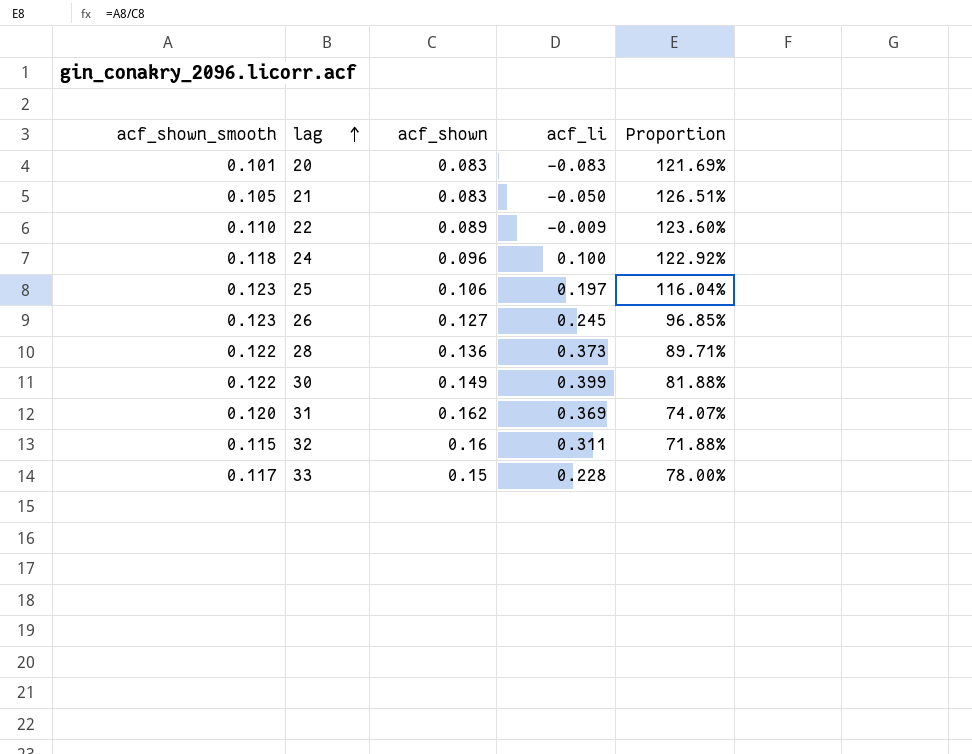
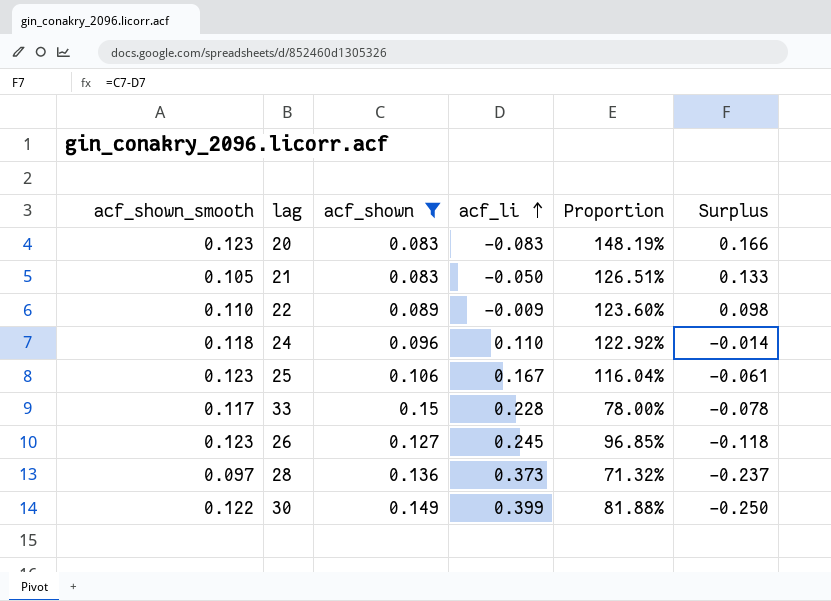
filter: none -> acf_shown <= 0.15
row order: lag ascending -> acf_li ascending
column Surplus | formula: none -> [acf_shown] - [acf_li]
20 | acf_shown_smooth: 0.101 -> 0.123
20 | Proportion: 121.69% -> 148.19%
24 | acf_li: 0.100 -> 0.110
25 | acf_li: 0.197 -> 0.167
28 | acf_shown_smooth: 0.122 -> 0.097
28 | Proportion: 89.71% -> 71.32%

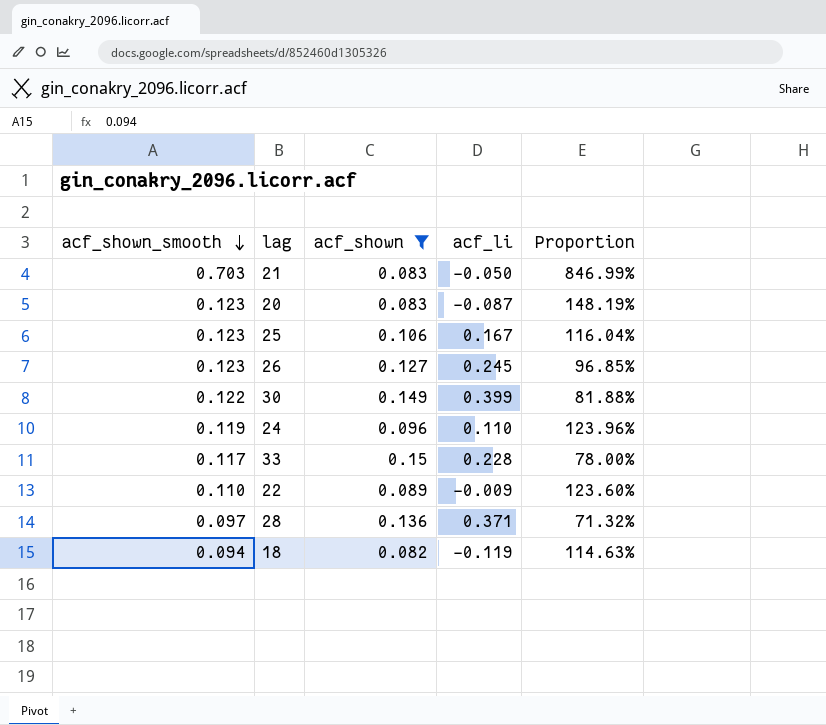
row order: acf_li ascending -> acf_shown_smooth descending
column Surplus | formula: [acf_shown] - [acf_li] -> none
21 | acf_shown_smooth: 0.105 -> 0.703
21 | Proportion: 126.51% -> 846.99%
20 | acf_li: -0.083 -> -0.087
24 | acf_shown_smooth: 0.118 -> 0.119
24 | Proportion: 122.92% -> 123.96%
28 | acf_li: 0.373 -> 0.371
row 18: none -> 0.094 | 0.082 | -0.119 | 114.63%

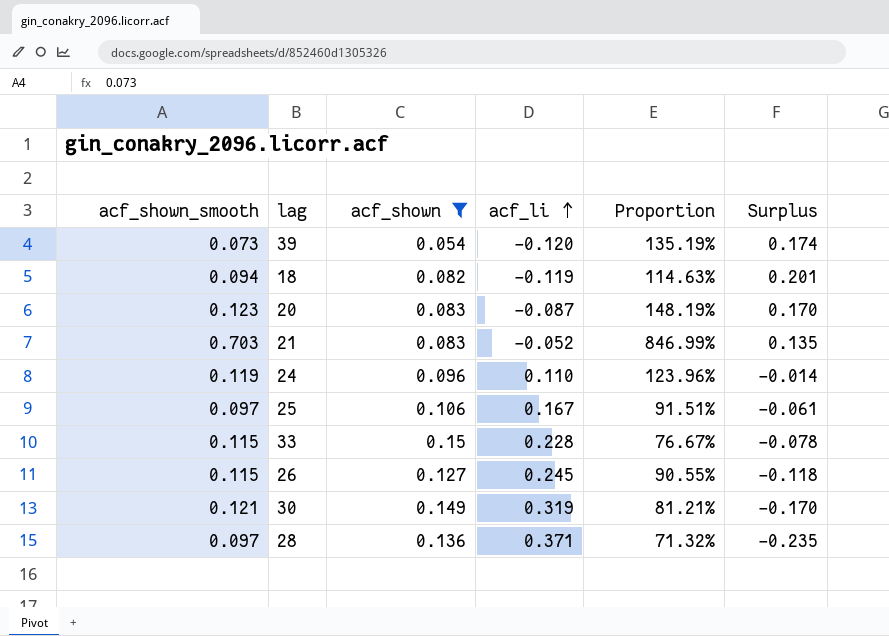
row order: acf_shown_smooth descending -> acf_li ascending
column Surplus | formula: none -> [acf_shown] - [acf_li]
row 22: 0.110 | 0.089 | -0.009 | 123.60% -> none
row 39: none -> 0.073 | 0.054 | -0.120 | 135.19% | 0.174
21 | acf_li: -0.050 -> -0.052
25 | acf_shown_smooth: 0.123 -> 0.097
25 | Proportion: 116.04% -> 91.51%
33 | acf_shown_smooth: 0.117 -> 0.115
33 | Proportion: 78.00% -> 76.67%
26 | acf_shown_smooth: 0.123 -> 0.115
26 | Proportion: 96.85% -> 90.55%
30 | acf_shown_smooth: 0.122 -> 0.121
30 | acf_li: 0.399 -> 0.319
30 | Proportion: 81.88% -> 81.21%

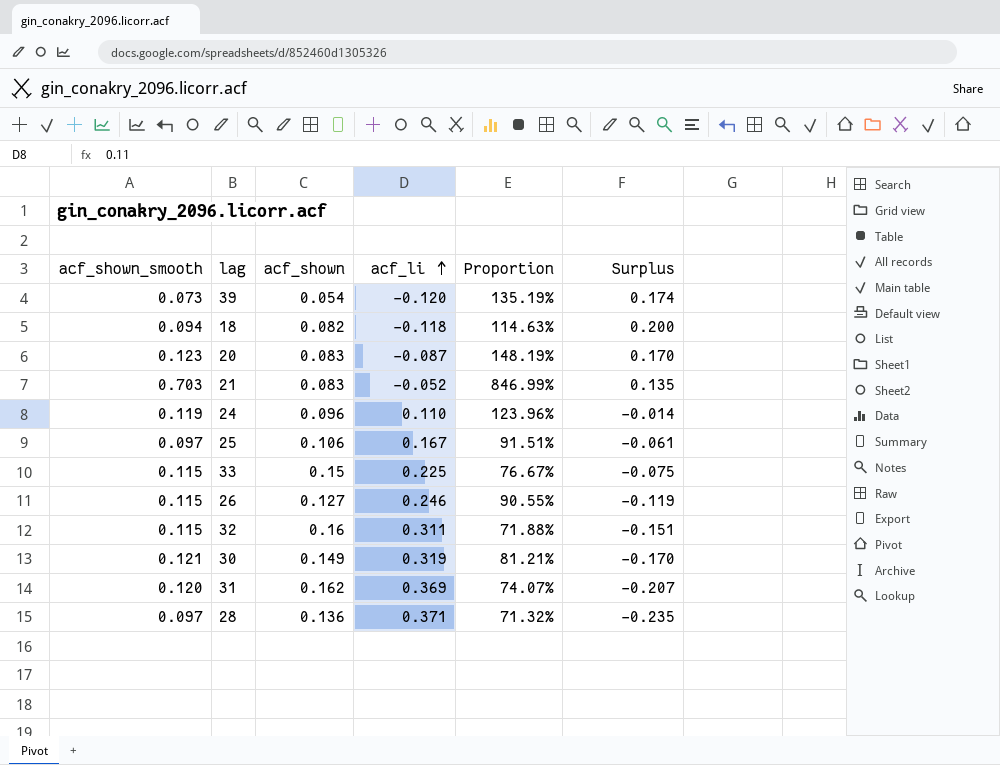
filter: acf_shown <= 0.15 -> none
18 | acf_li: -0.119 -> -0.118
18 | Surplus: 0.201 -> 0.200
33 | acf_li: 0.228 -> 0.225
33 | Surplus: -0.078 -> -0.075
26 | acf_li: 0.245 -> 0.246
26 | Surplus: -0.118 -> -0.119

